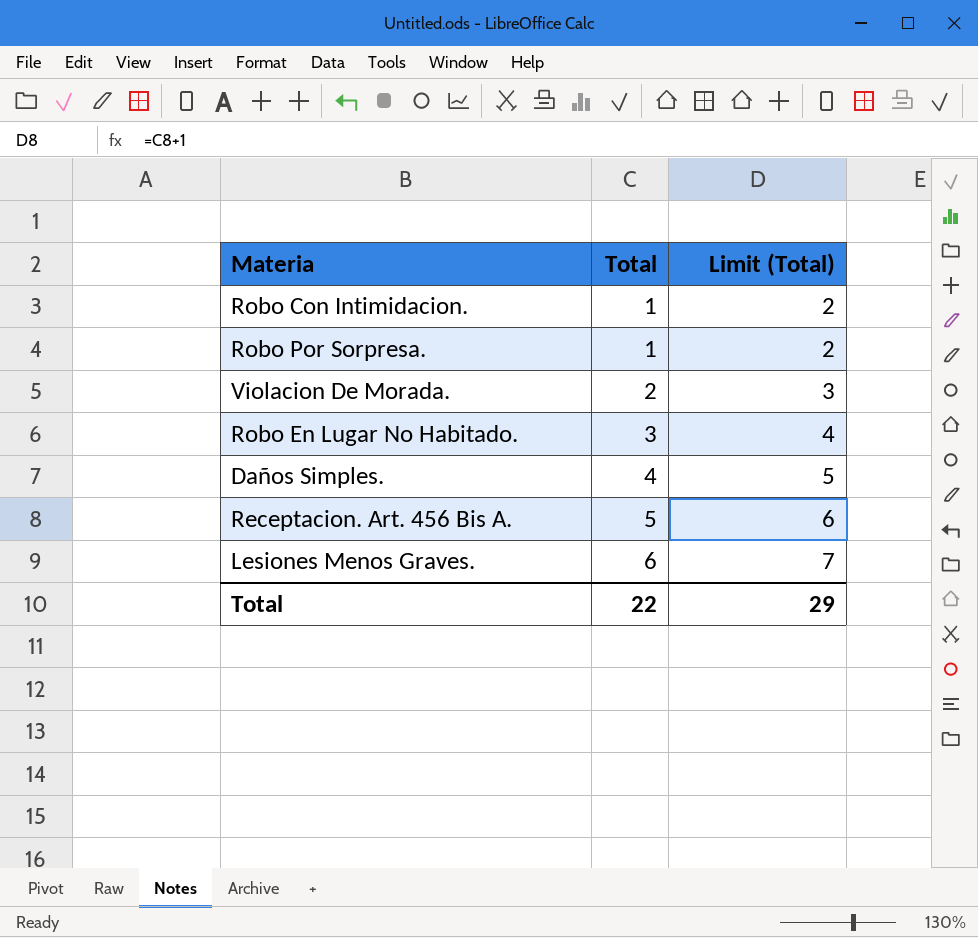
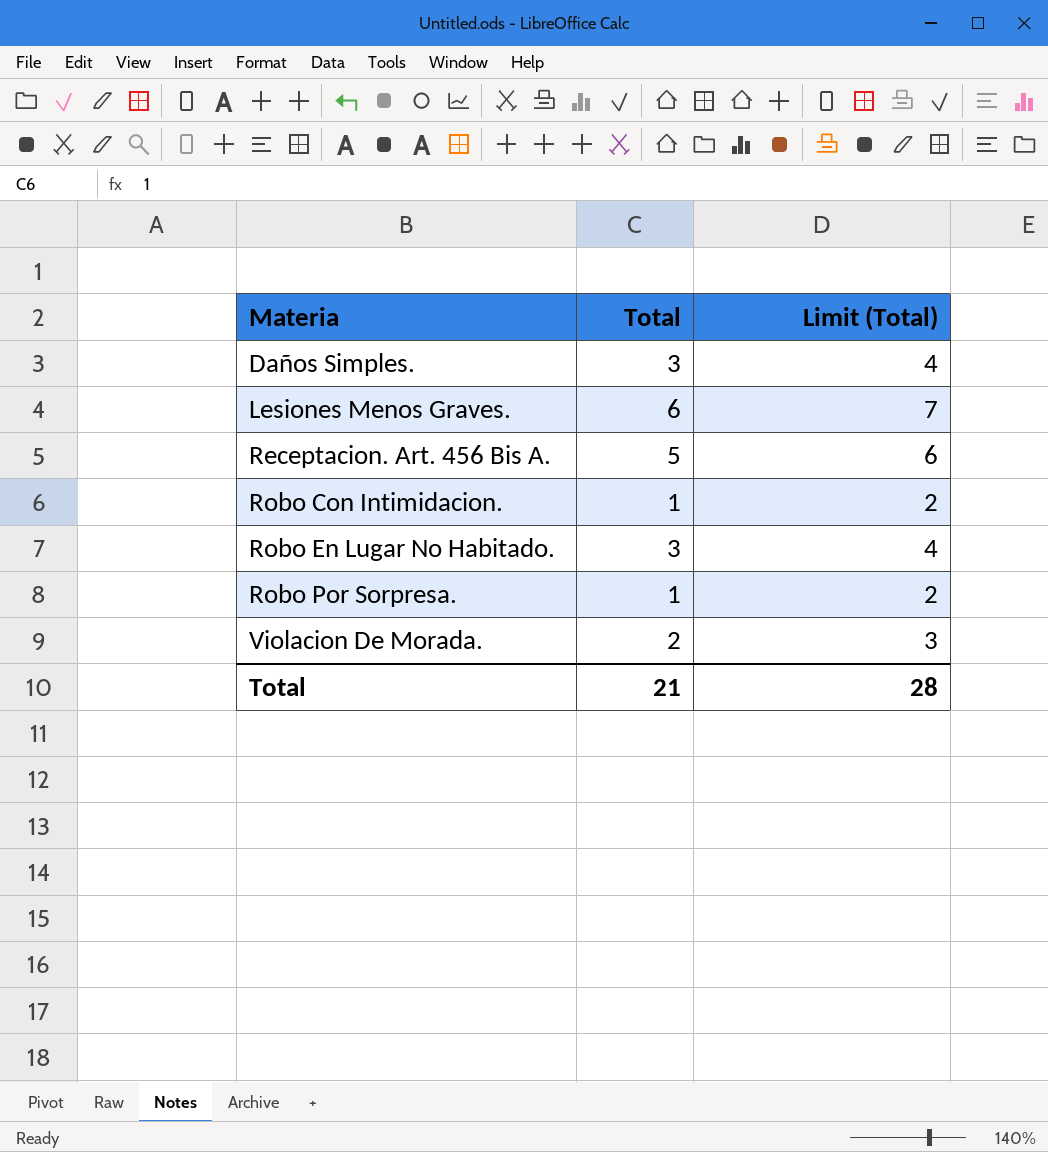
row order: Total ascending -> Materia ascending
Daños Simples. | Total: 4 -> 3
Daños Simples. | Limit (Total): 5 -> 4
Total | Total: 22 -> 21
Total | Limit (Total): 29 -> 28

